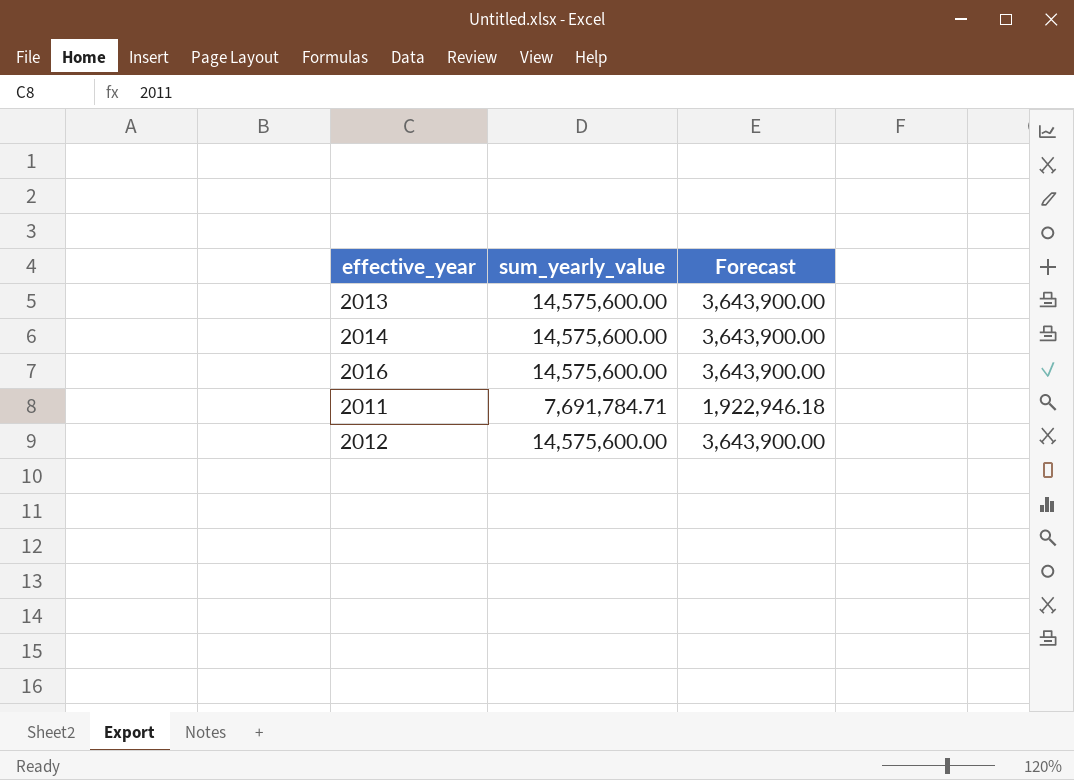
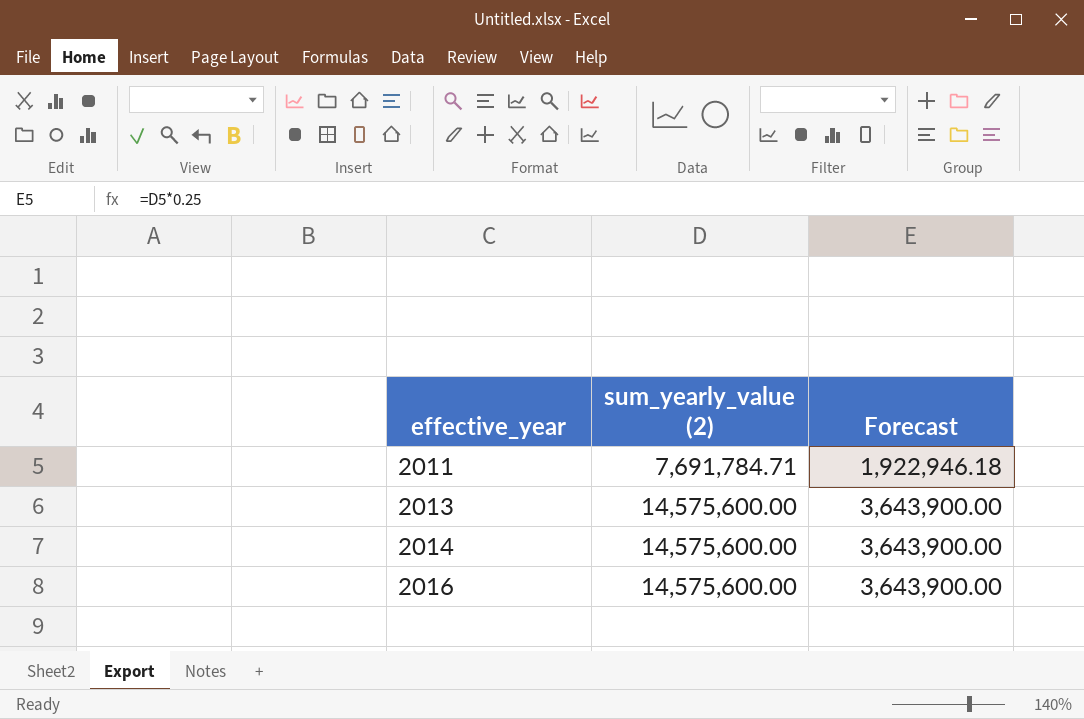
row order: none -> effective_year ascending
column name: sum_yearly_value -> sum_yearly_value (2)
row 2012: 14,575,600.00 | 3,643,900.00 -> none

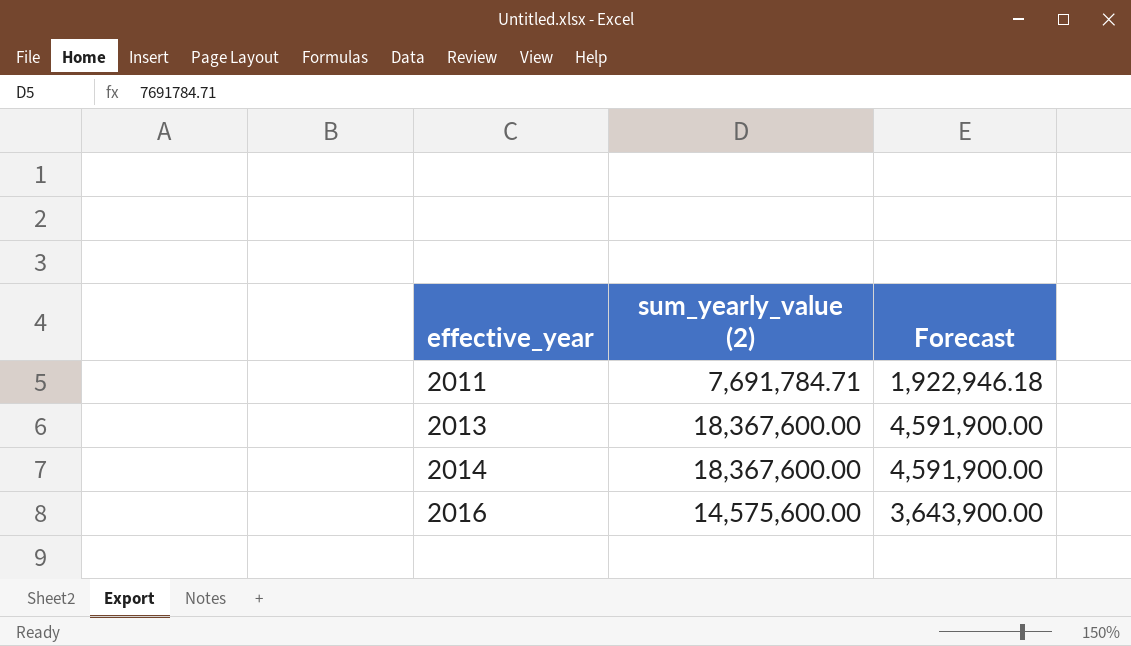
2013 | sum_yearly_value (2): 14,575,600.00 -> 18,367,600.00
2013 | Forecast: 3,643,900.00 -> 4,591,900.00
2014 | sum_yearly_value (2): 14,575,600.00 -> 18,367,600.00
2014 | Forecast: 3,643,900.00 -> 4,591,900.00

